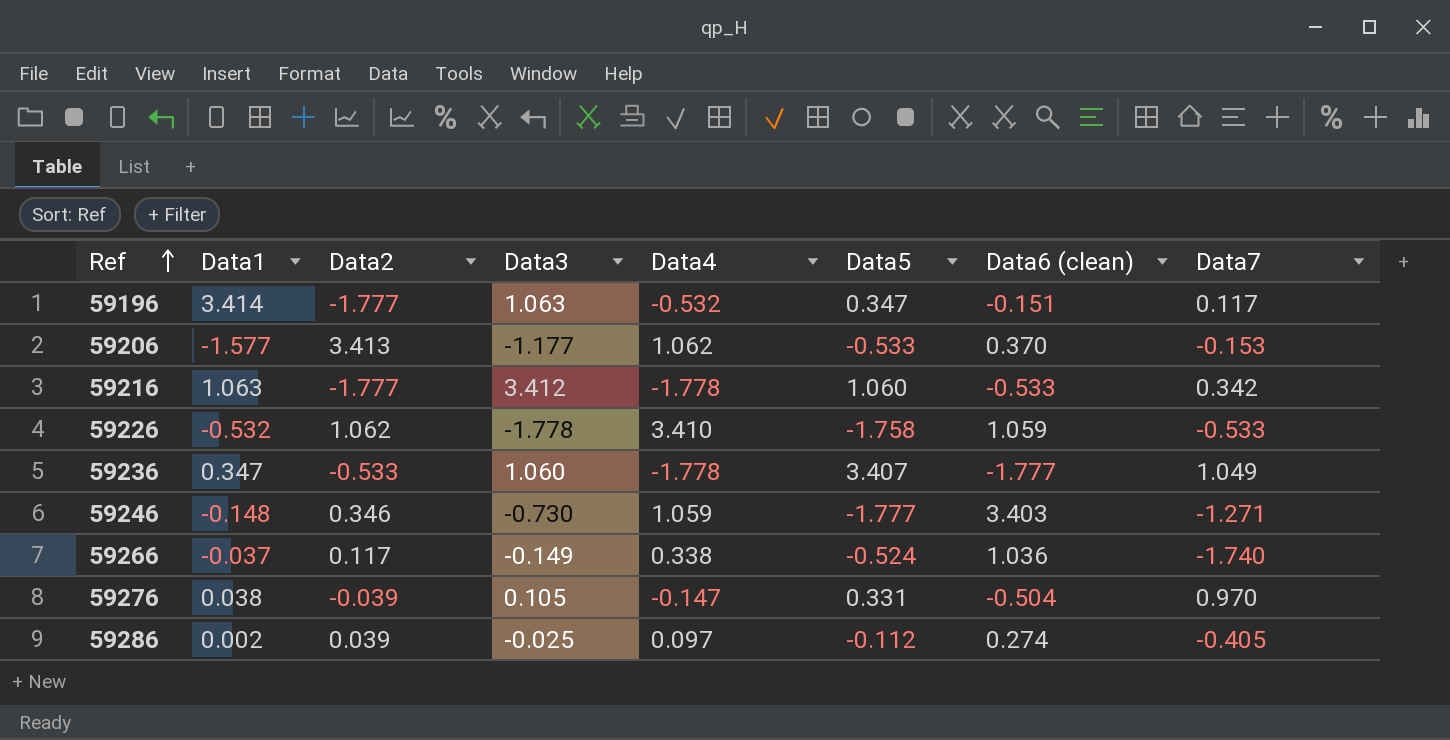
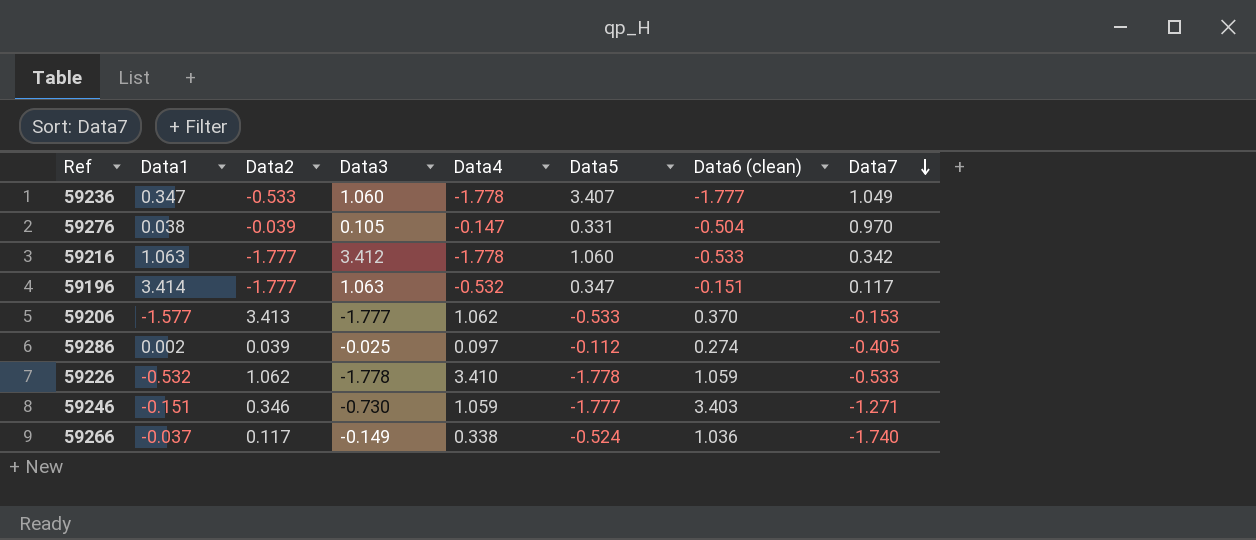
row order: Ref ascending -> Data7 descending
59206 | Data3: -1.177 -> -1.777
59226 | Data5: -1.758 -> -1.778
59246 | Data1: -0.148 -> -0.151

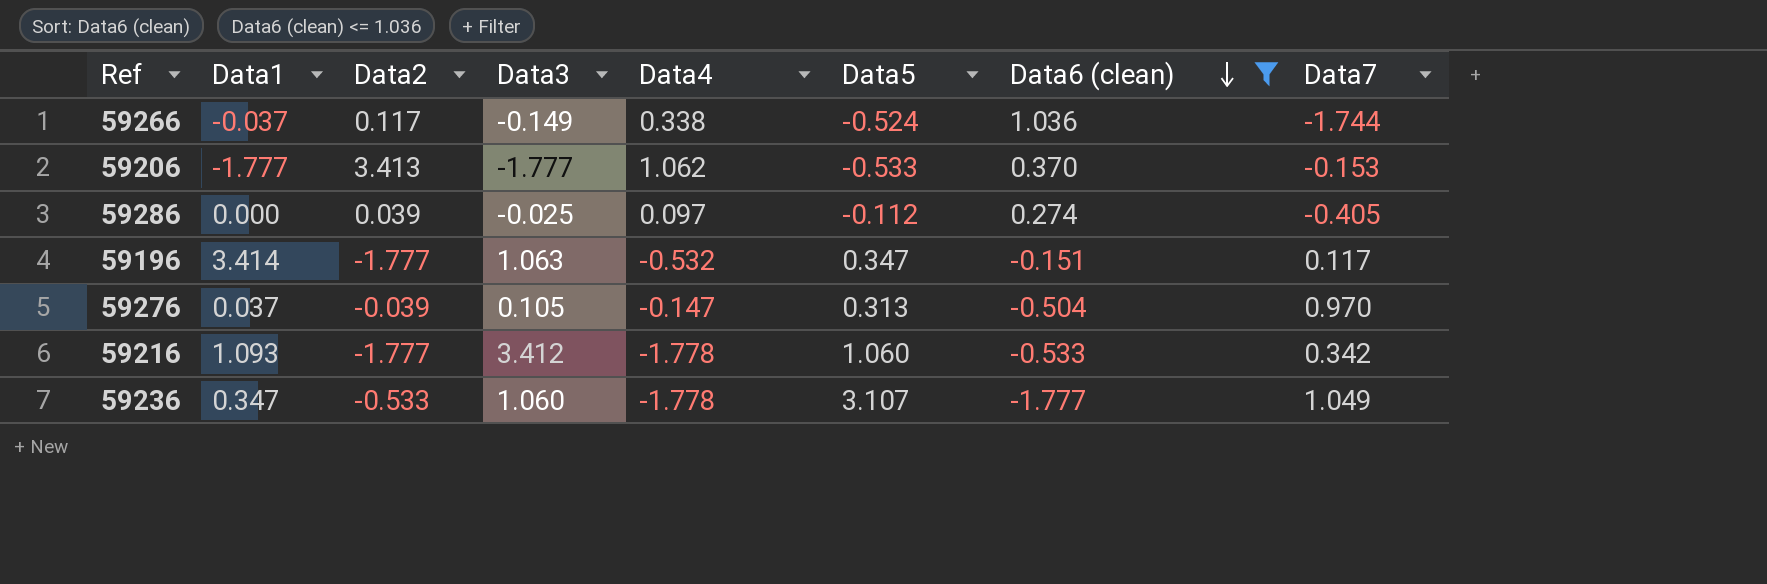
filter: none -> Data6 (clean) <= 1.036
row order: Data7 descending -> Data6 (clean) descending
59266 | Data7: -1.740 -> -1.744
59206 | Data1: -1.577 -> -1.777
59286 | Data1: 0.002 -> 0.000
59276 | Data1: 0.038 -> 0.037
59276 | Data5: 0.331 -> 0.313
59216 | Data1: 1.063 -> 1.093
59236 | Data5: 3.407 -> 3.107

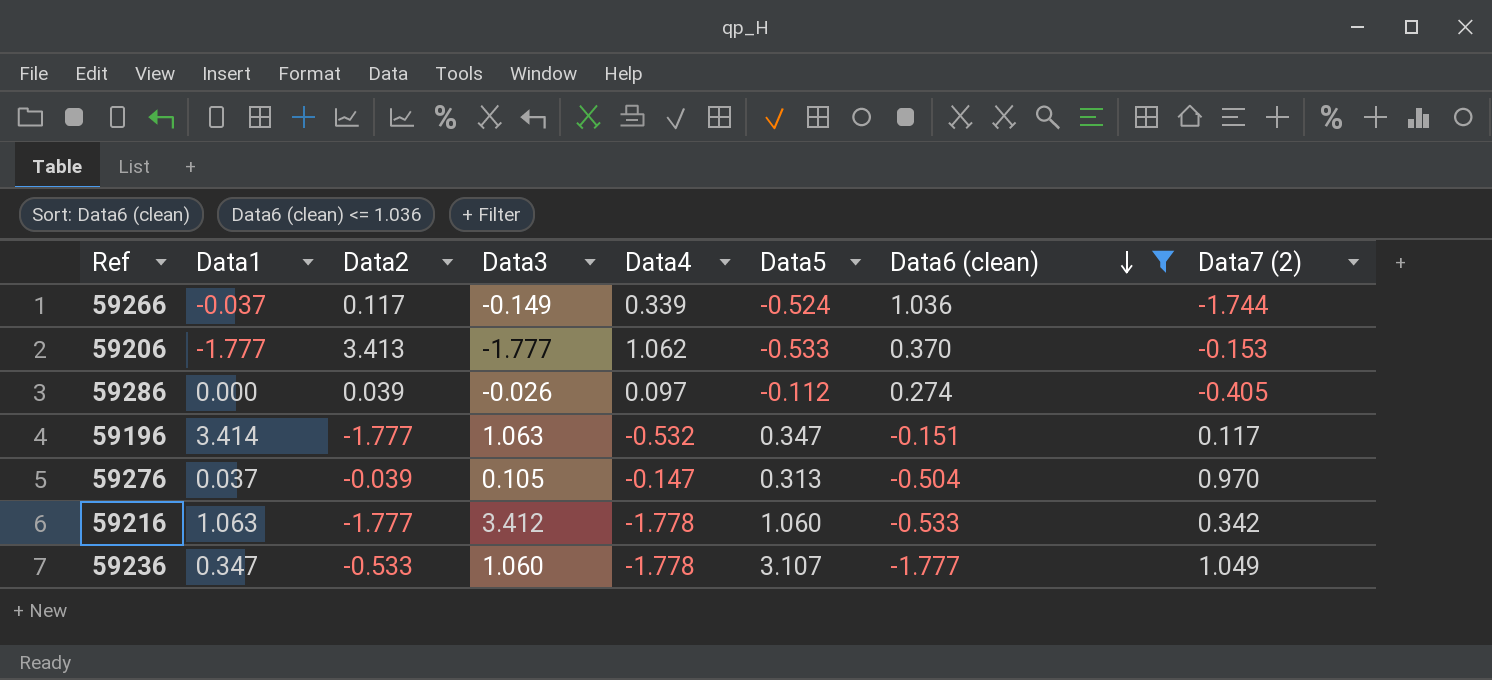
column name: Data7 -> Data7 (2)
59266 | Data4: 0.338 -> 0.339
59286 | Data3: -0.025 -> -0.026
59216 | Data1: 1.093 -> 1.063

